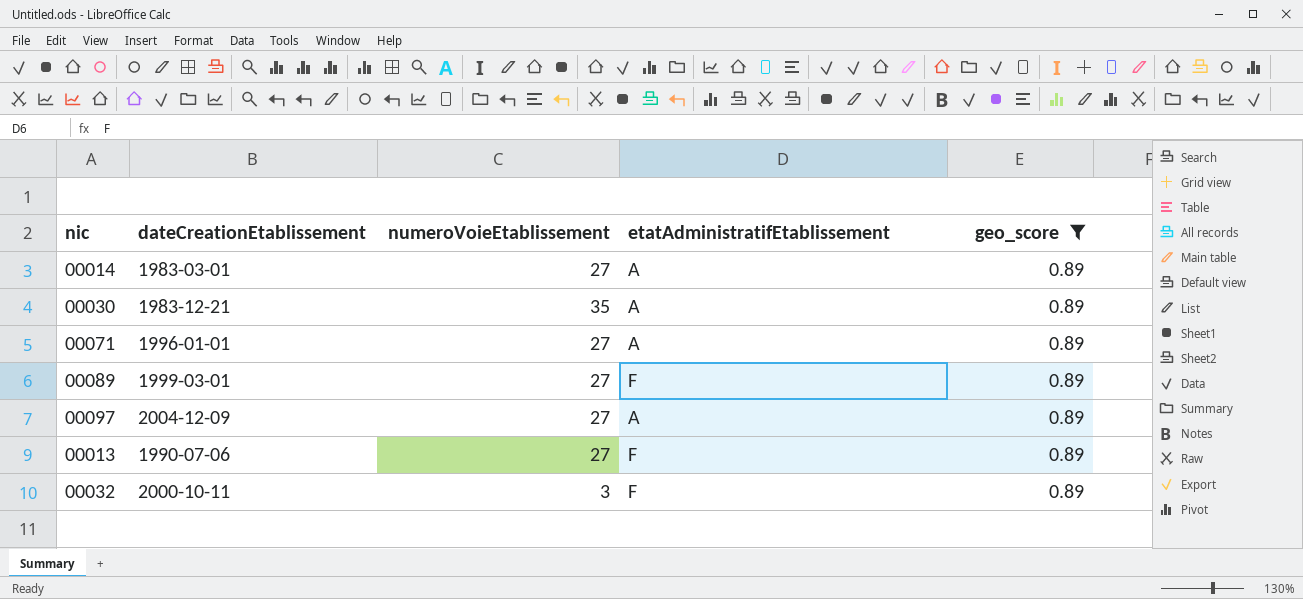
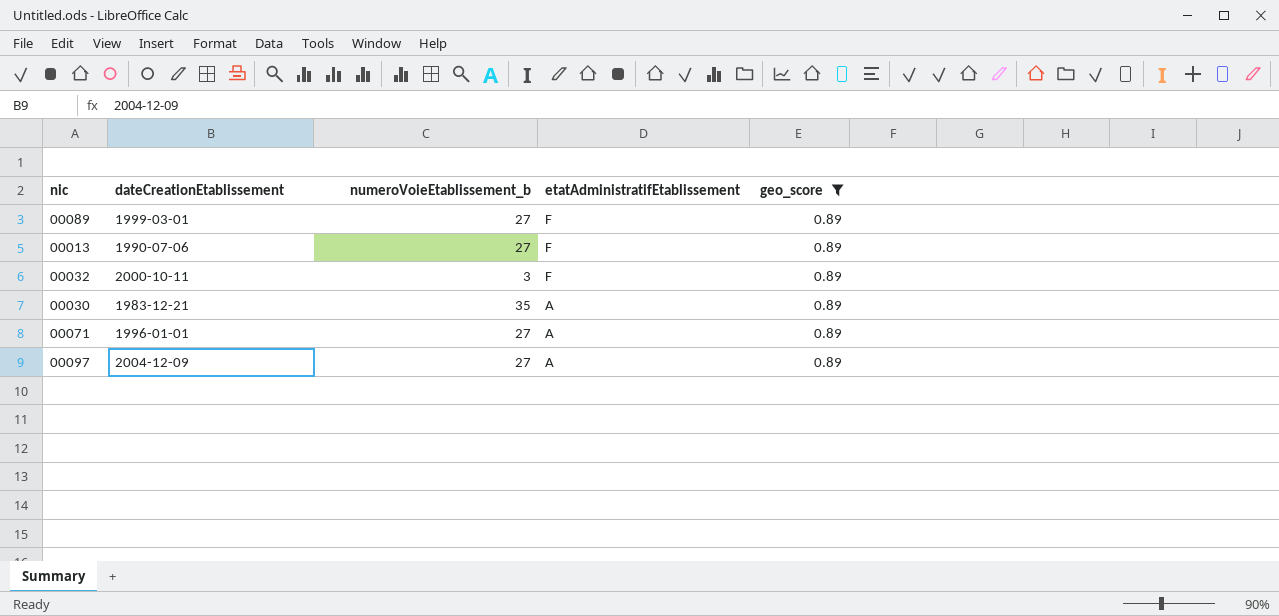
row order: none -> etatAdministratifEtablissement descending
column name: numeroVoieEtablissement -> numeroVoieEtablissement_b
row 00014: 1983-03-01 | 27 | A | 0.89 -> none

